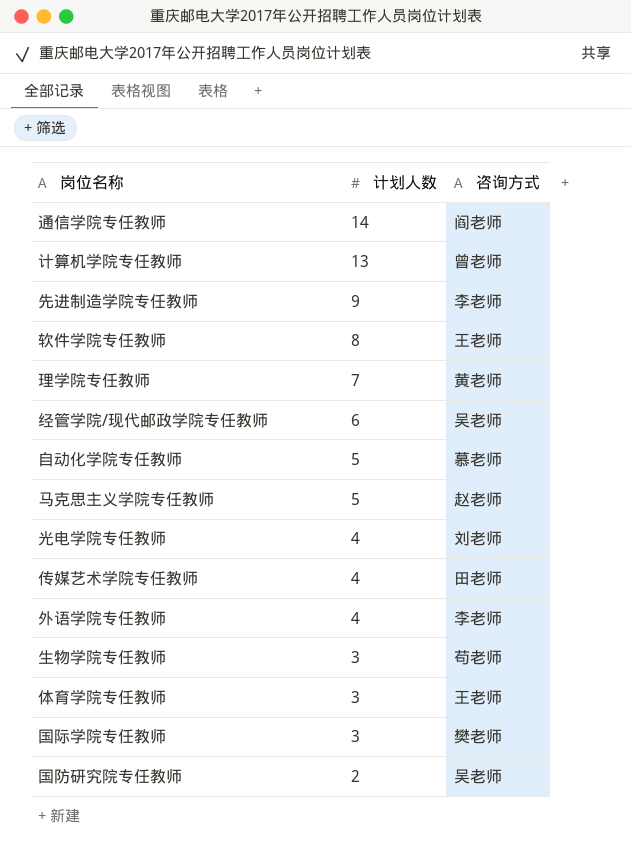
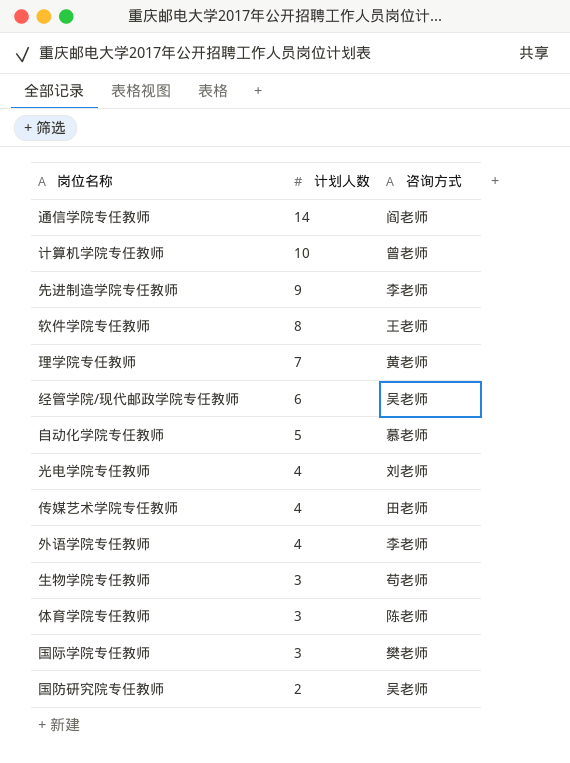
row 马克思主义学院专任教师: 5 | 赵老师 -> none
计算机学院专任教师 | 计划人数: 13 -> 10
体育学院专任教师 | 咨询方式: 王老师 -> 陈老师

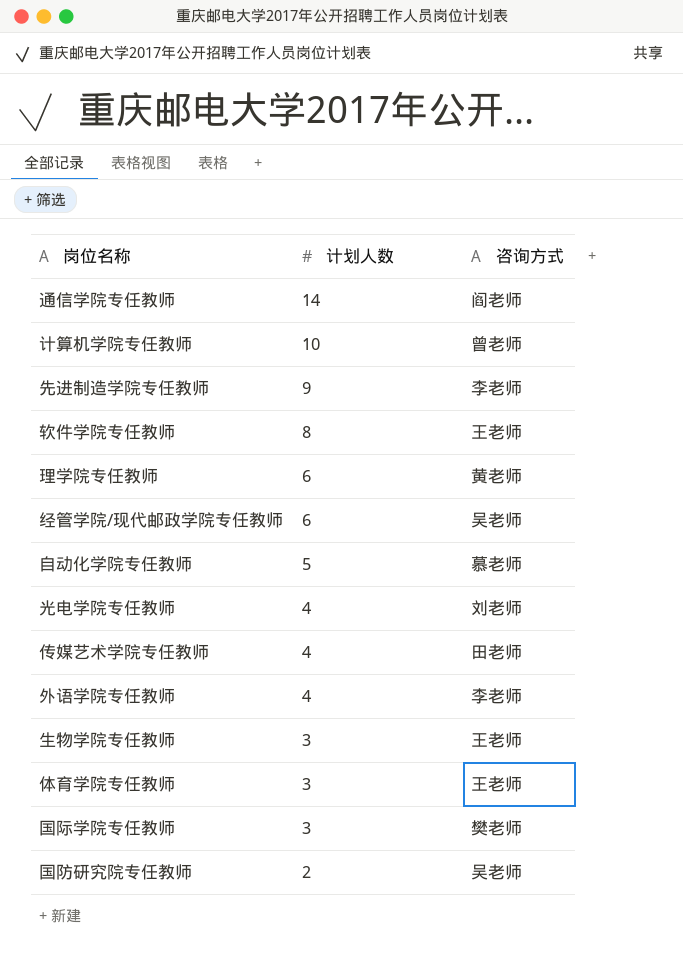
理学院专任教师 | 计划人数: 7 -> 6
生物学院专任教师 | 咨询方式: 苟老师 -> 王老师
体育学院专任教师 | 咨询方式: 陈老师 -> 王老师

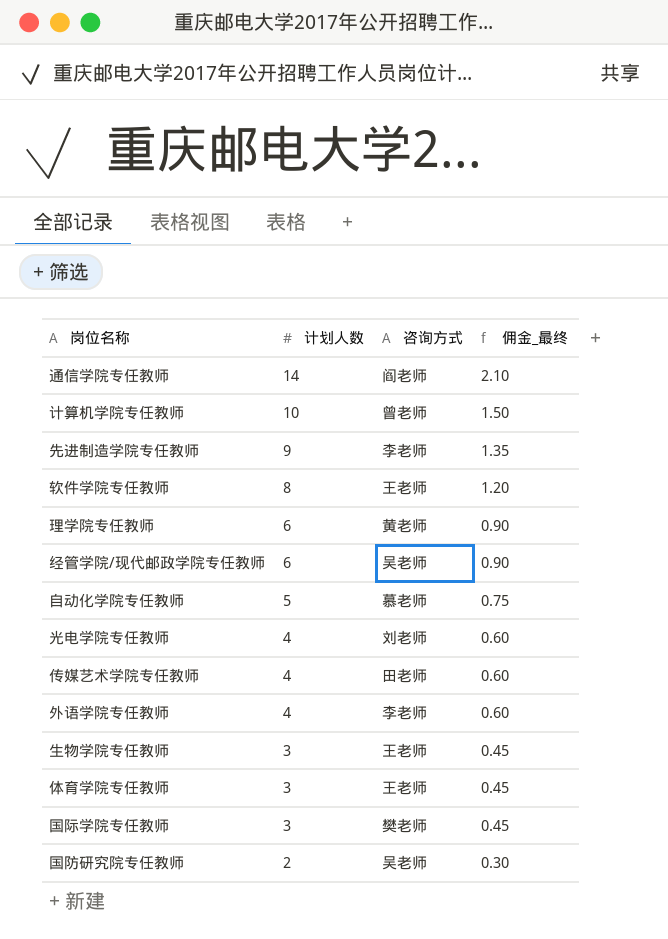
column 佣金_最终 | formula: none -> [计划人数] * 0.15

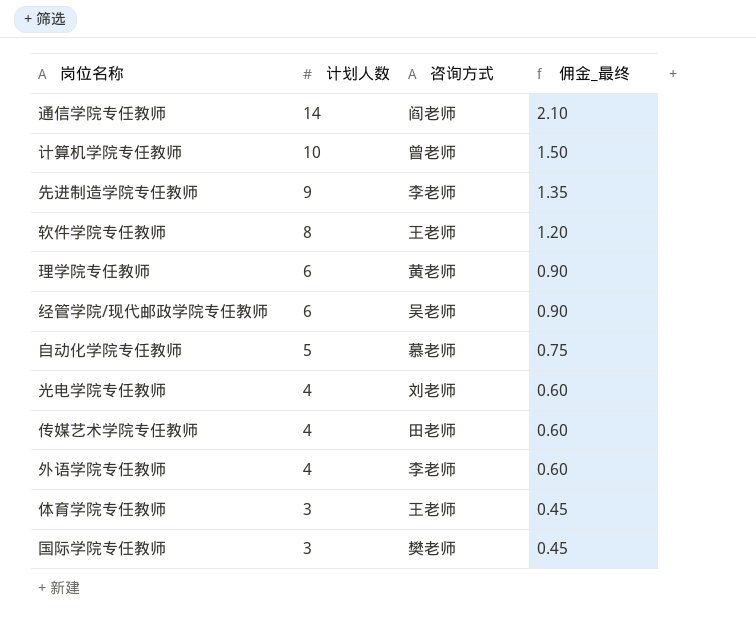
row 生物学院专任教师: 3 | 王老师 | 0.45 -> none
row 国防研究院专任教师: 2 | 吴老师 | 0.30 -> none

